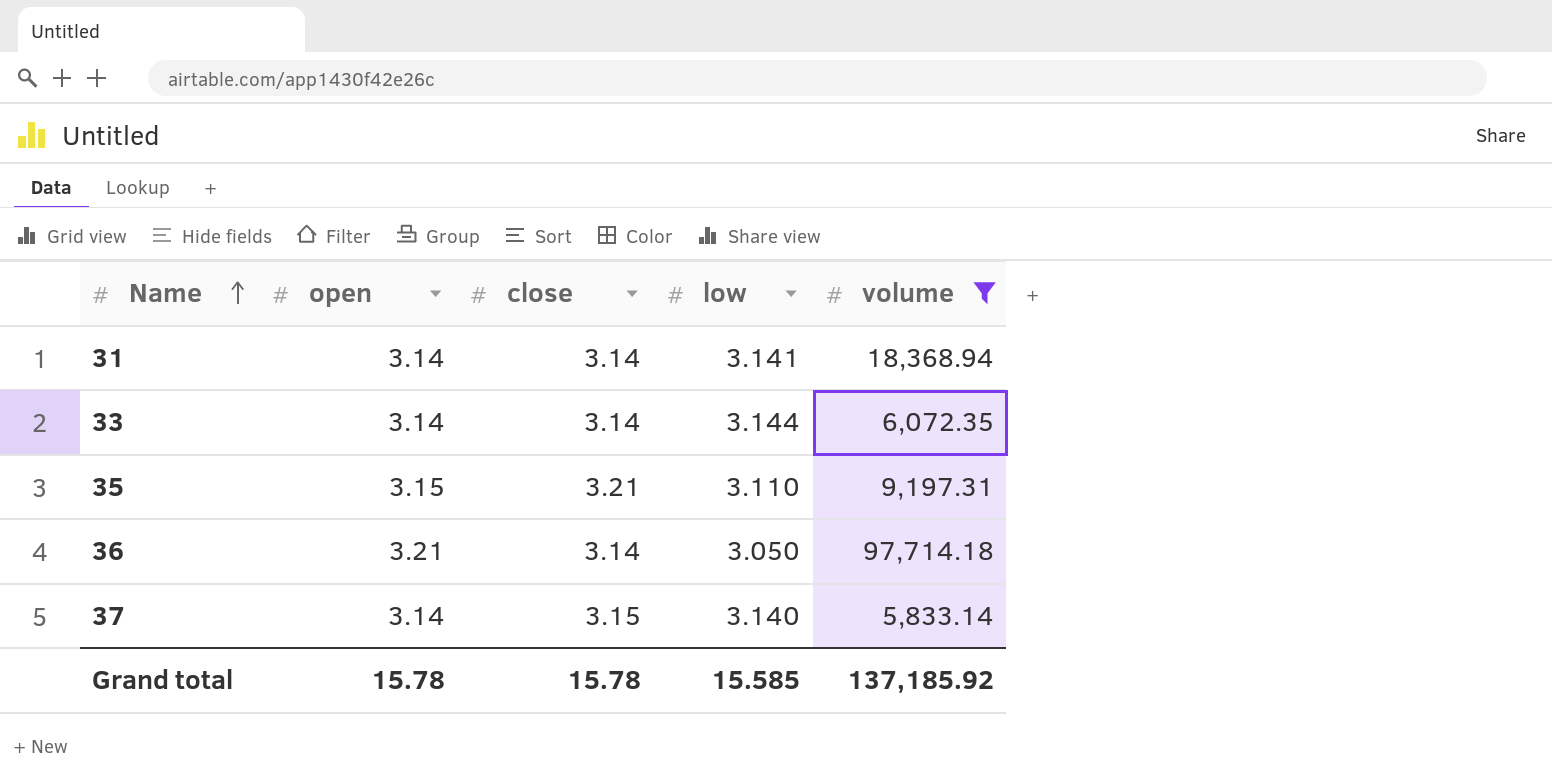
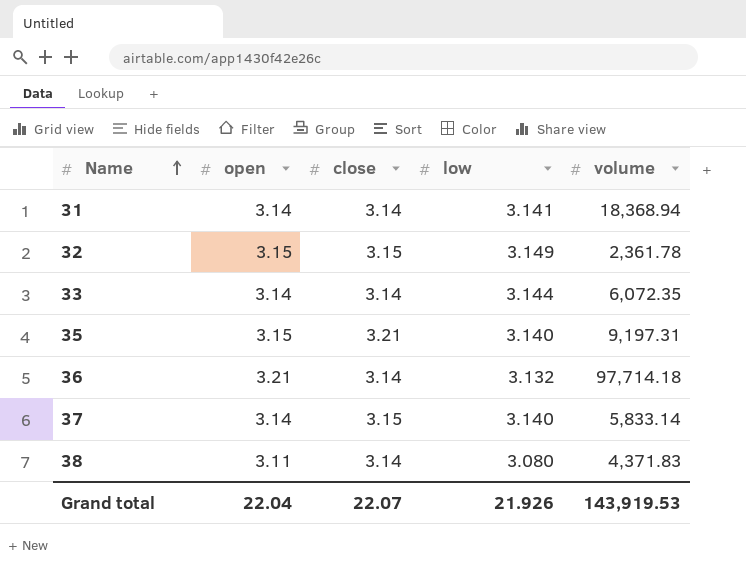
filter: volume >= 5,833.14 -> none
35 | low: 3.110 -> 3.140
36 | low: 3.050 -> 3.132
Grand total | open: 15.78 -> 22.04
Grand total | close: 15.78 -> 22.07
Grand total | low: 15.585 -> 21.926
Grand total | volume: 137,185.92 -> 143,919.53

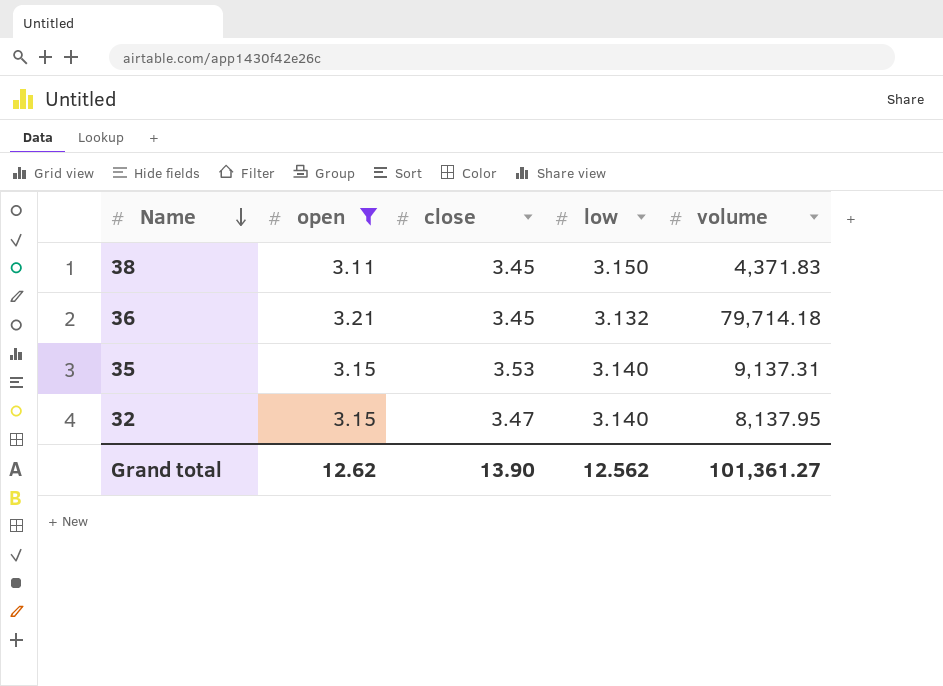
filter: none -> open != 3.14
row order: Name ascending -> Name descending
38 | close: 3.14 -> 3.45
38 | low: 3.080 -> 3.150
36 | close: 3.14 -> 3.45
36 | volume: 97,714.18 -> 79,714.18
35 | close: 3.21 -> 3.53
35 | volume: 9,197.31 -> 9,137.31
32 | close: 3.15 -> 3.47
32 | low: 3.149 -> 3.140
32 | volume: 2,361.78 -> 8,137.95
Grand total | open: 22.04 -> 12.62
Grand total | close: 22.07 -> 13.90
Grand total | low: 21.926 -> 12.562
Grand total | volume: 143,919.53 -> 101,361.27

